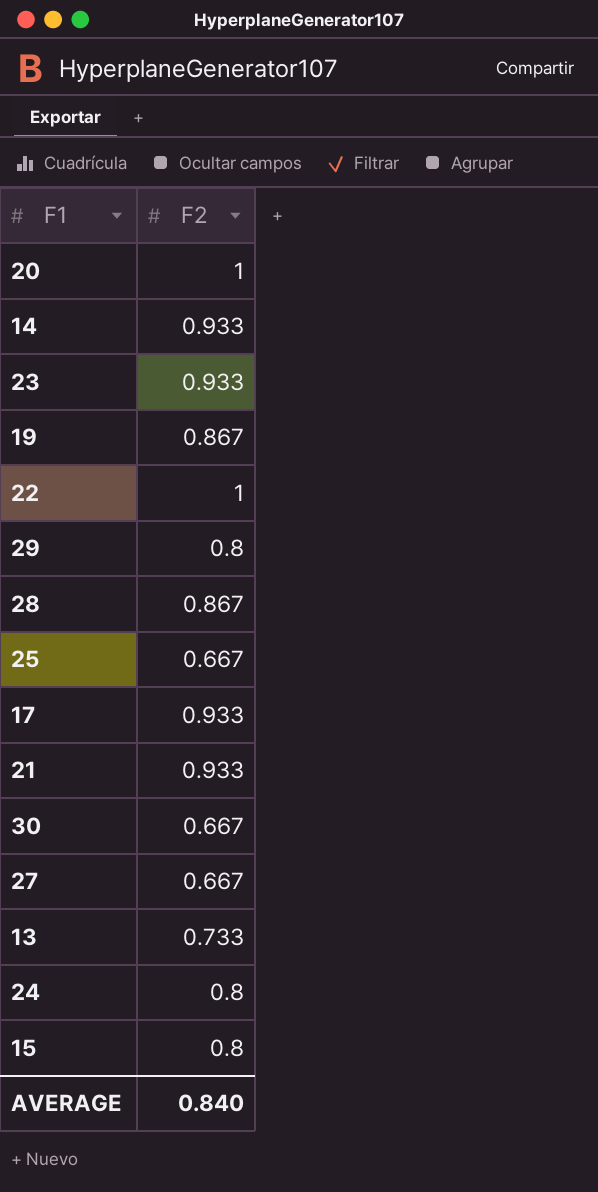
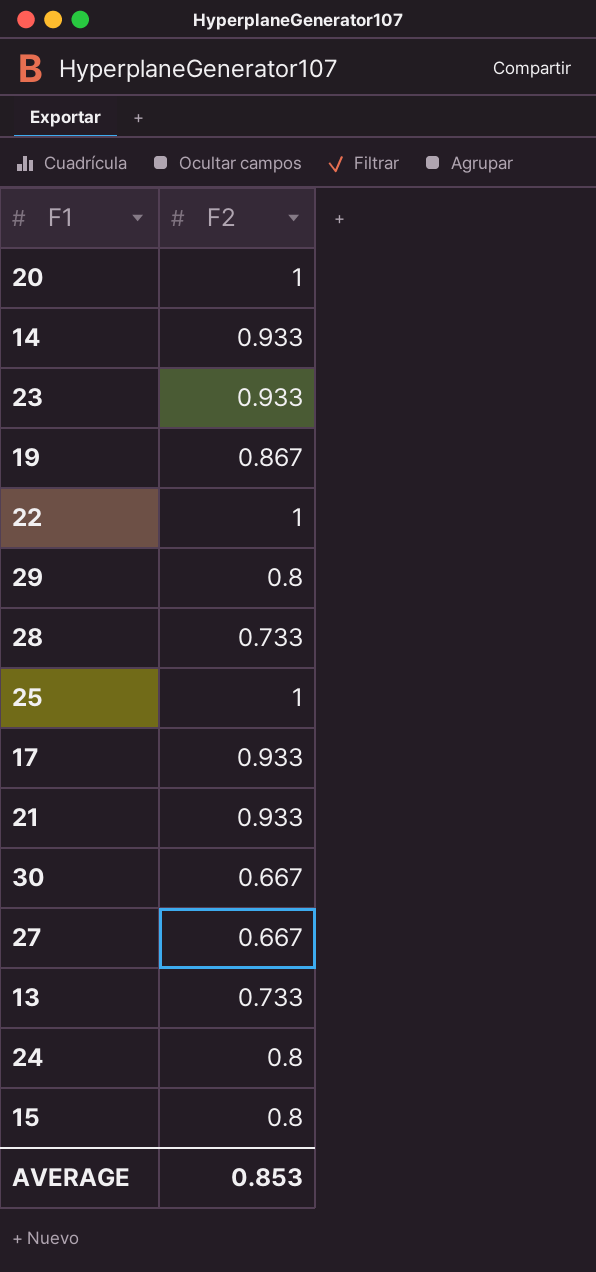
28 | F2: 0.867 -> 0.733
25 | F2: 0.667 -> 1
AVERAGE | F2: 0.840 -> 0.853

